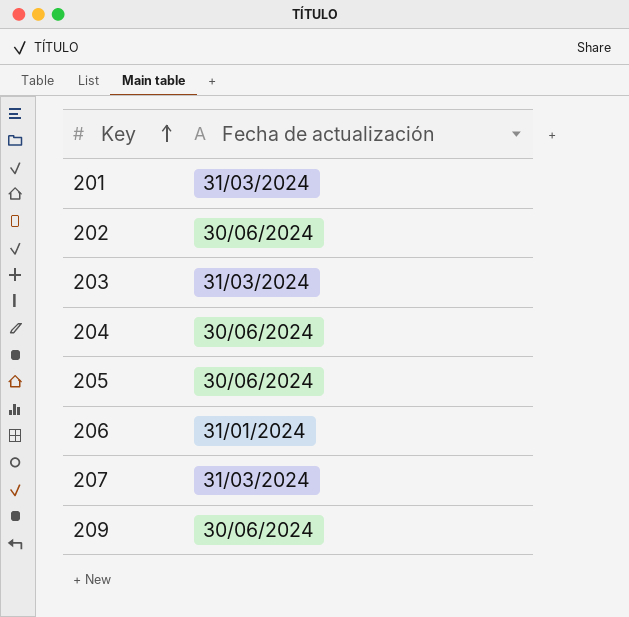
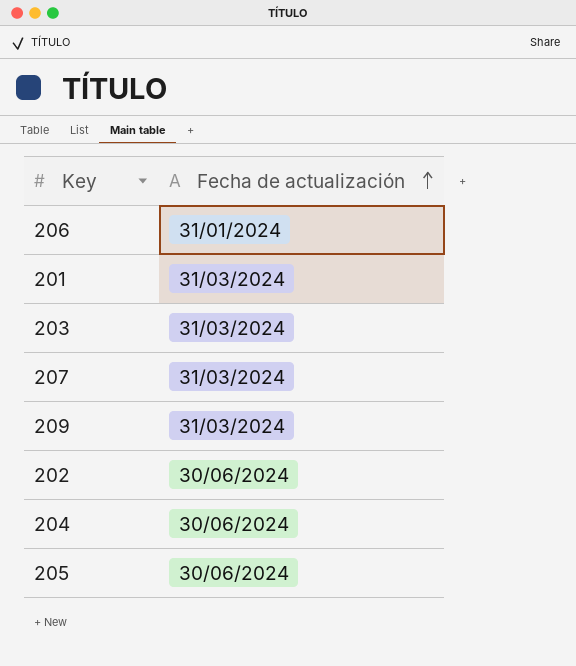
row order: Key ascending -> Fecha de actualización ascending
209 | Fecha de actualización: 30/06/2024 -> 31/03/2024

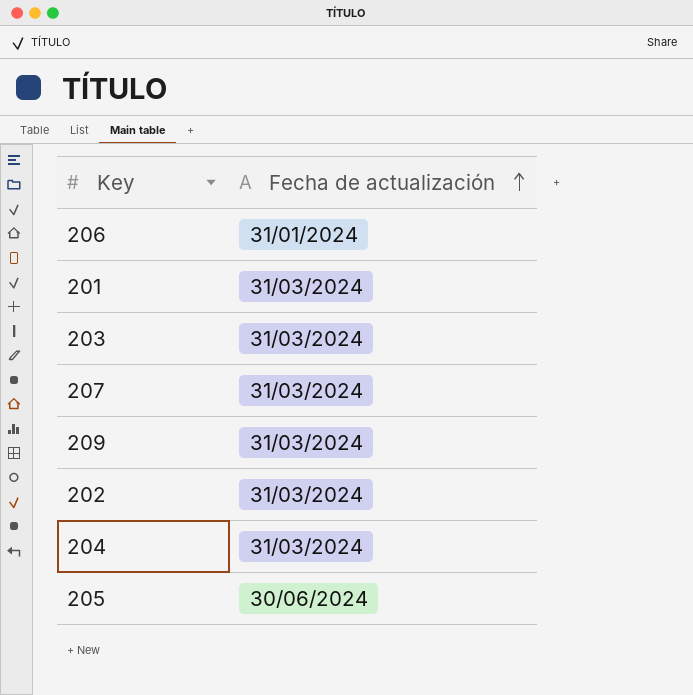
202 | Fecha de actualización: 30/06/2024 -> 31/03/2024
204 | Fecha de actualización: 30/06/2024 -> 31/03/2024

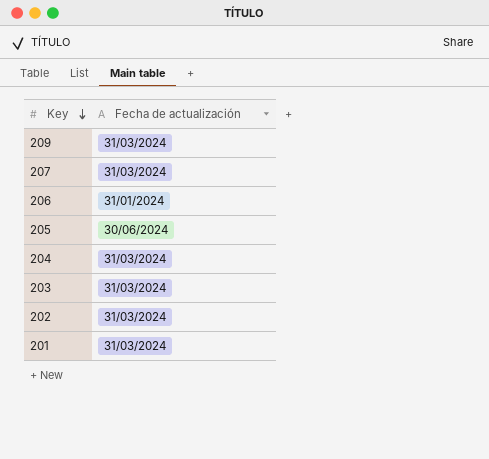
row order: Fecha de actualización ascending -> Key descending

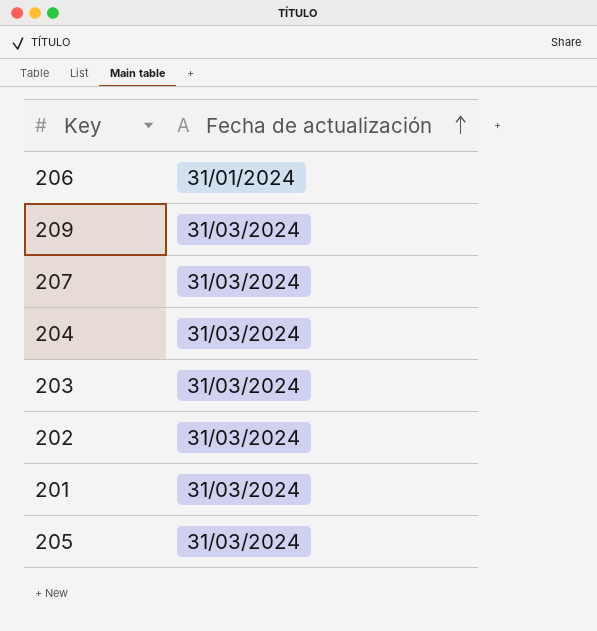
row order: Key descending -> Fecha de actualización ascending
205 | Fecha de actualización: 30/06/2024 -> 31/03/2024

